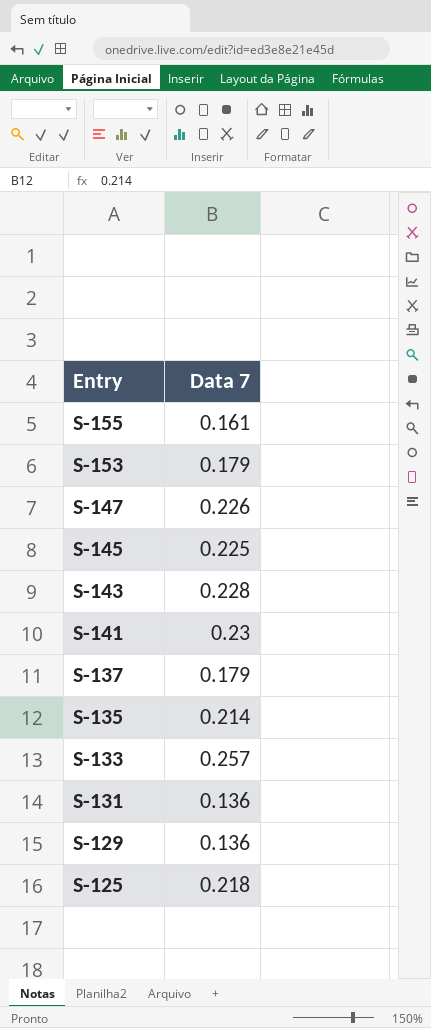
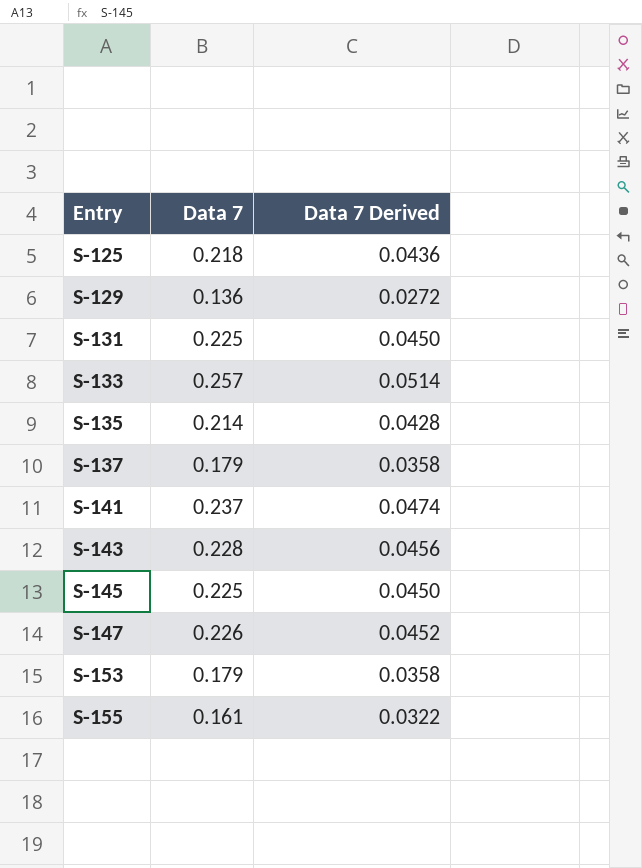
row order: Entry descending -> Entry ascending
column Data 7 Derived | formula: none -> [Data 7] * 0.2
S-131 | Data 7: 0.136 -> 0.225
S-141 | Data 7: 0.23 -> 0.237

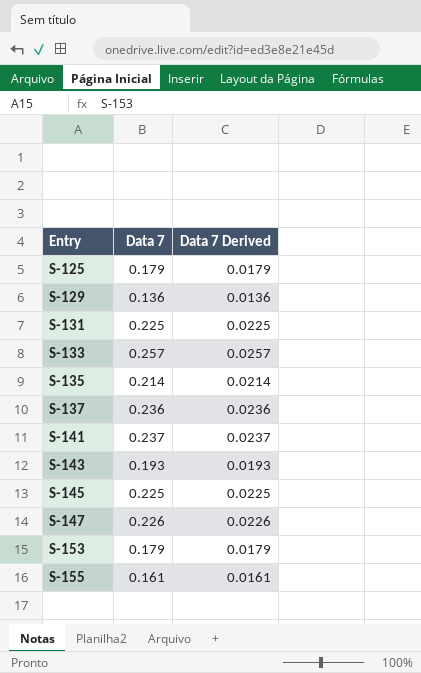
column Data 7 Derived | formula: [Data 7] * 0.2 -> [Data 7] * 0.1
S-125 | Data 7: 0.218 -> 0.179
S-137 | Data 7: 0.179 -> 0.236
S-143 | Data 7: 0.228 -> 0.193

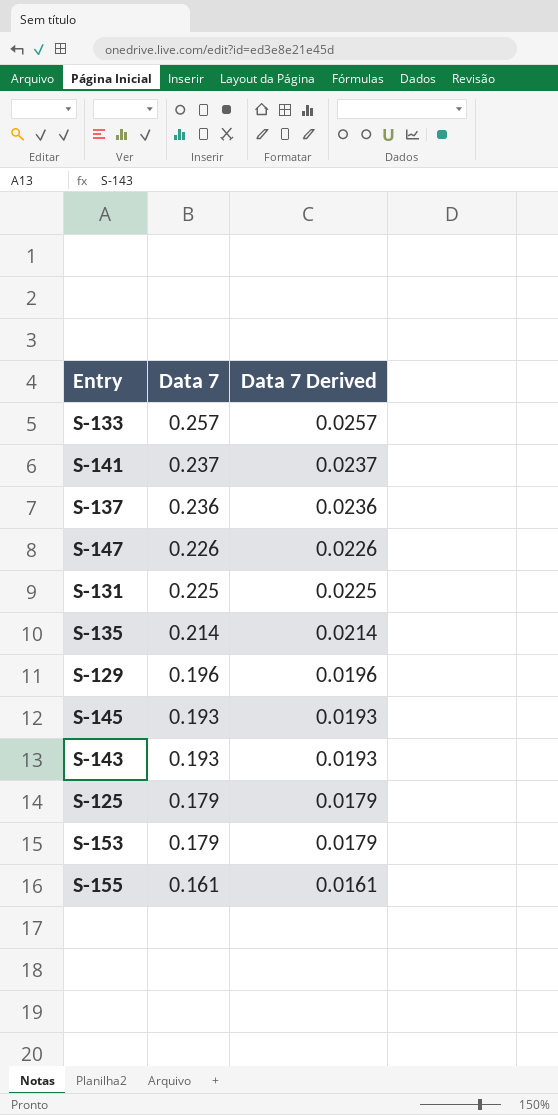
row order: Entry ascending -> Data 7 descending
S-129 | Data 7: 0.136 -> 0.196
S-129 | Data 7 Derived: 0.0136 -> 0.0196
S-145 | Data 7: 0.225 -> 0.193
S-145 | Data 7 Derived: 0.0225 -> 0.0193

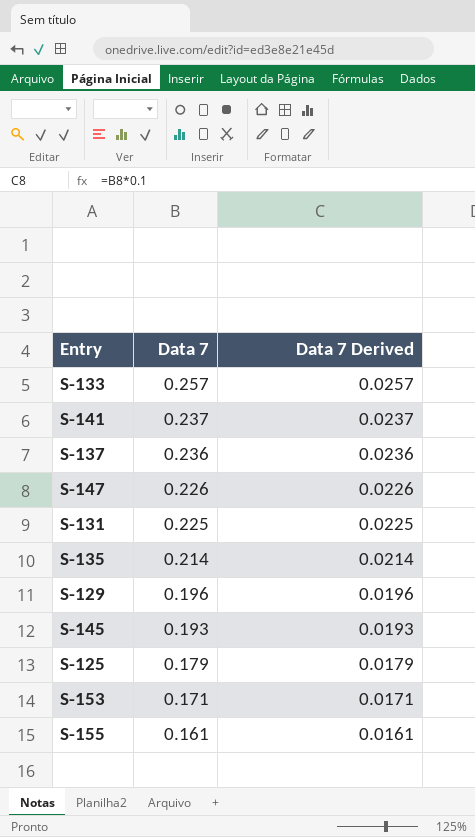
row S-143: 0.193 | 0.0193 -> none
S-153 | Data 7: 0.179 -> 0.171
S-153 | Data 7 Derived: 0.0179 -> 0.0171

